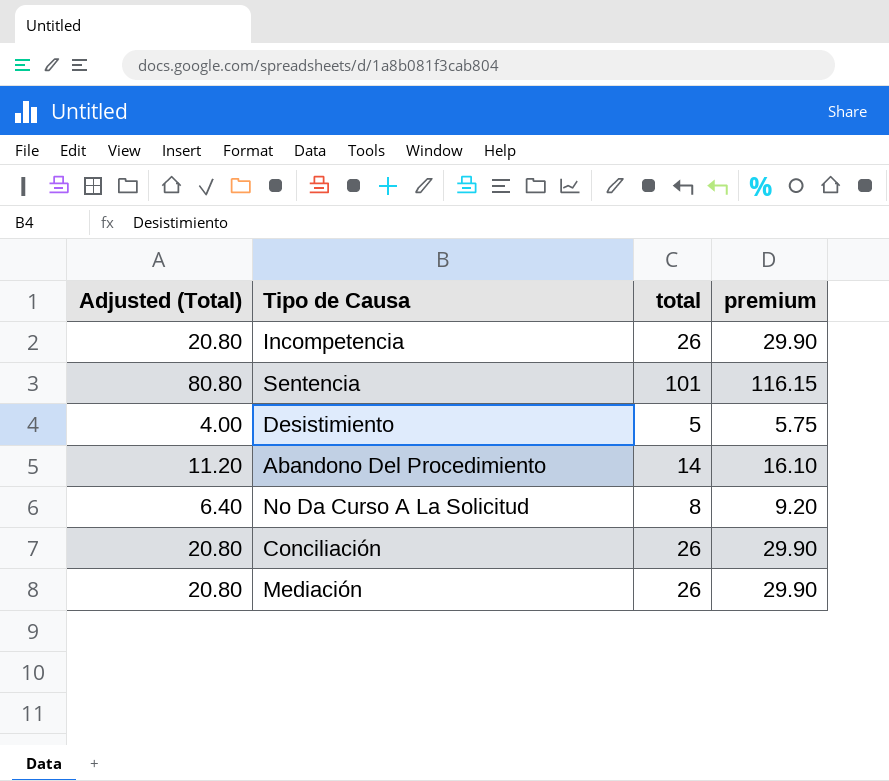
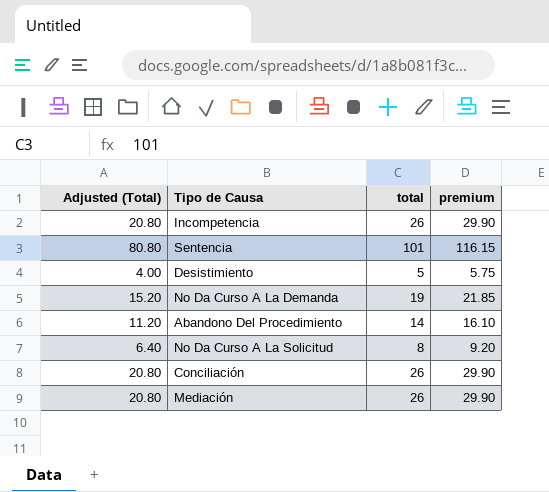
row No Da Curso A La Demanda: none -> 15.20 | 19 | 21.85

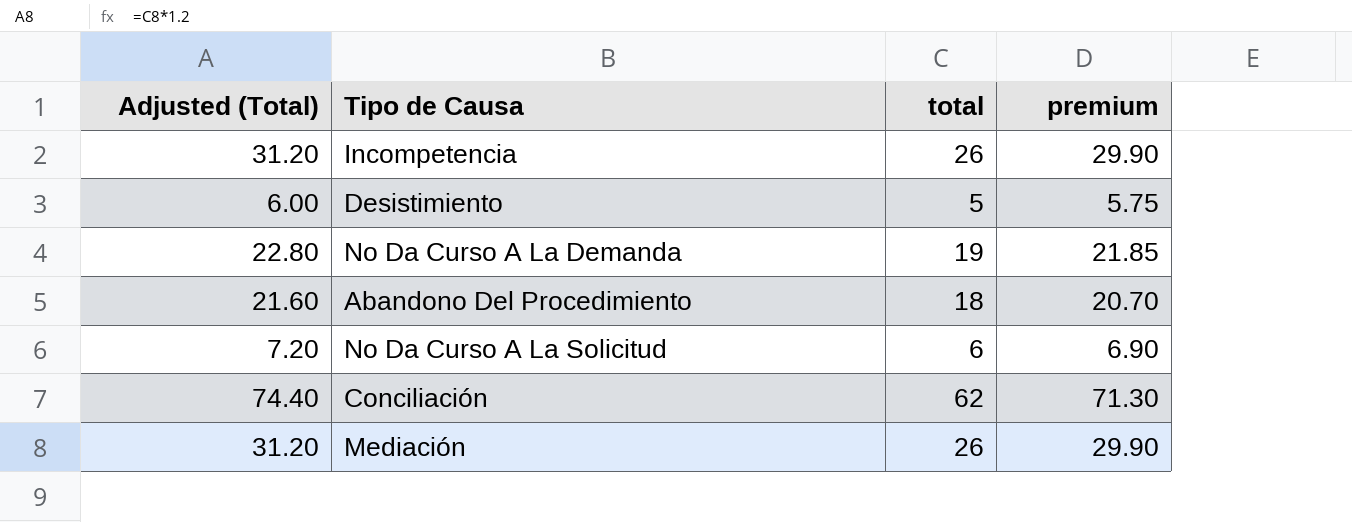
column Adjusted (Total) | formula: [total] * 0.8 -> [total] * 1.2
row Sentencia: 80.80 | 101 | 116.15 -> none
Abandono Del Procedimiento | total: 14 -> 18
Abandono Del Procedimiento | premium: 16.10 -> 20.70
No Da Curso A La Solicitud | total: 8 -> 6
No Da Curso A La Solicitud | premium: 9.20 -> 6.90
Conciliación | total: 26 -> 62
Conciliación | premium: 29.90 -> 71.30

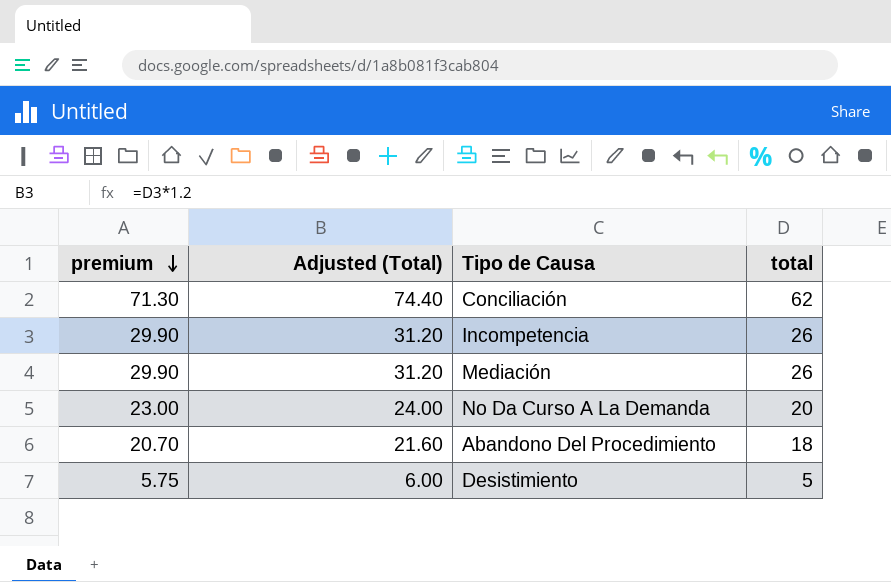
row order: none -> premium descending
column premium | position: 4 -> 1
row No Da Curso A La Solicitud: 7.20 | 6 | 6.90 -> none
No Da Curso A La Demanda | premium: 21.85 -> 23.00
No Da Curso A La Demanda | Adjusted (Total): 22.80 -> 24.00
No Da Curso A La Demanda | total: 19 -> 20

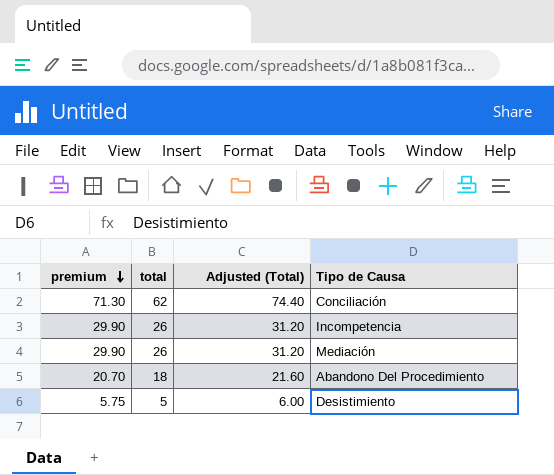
column total | position: 4 -> 2
row No Da Curso A La Demanda: 23.00 | 24.00 | 20 -> none

